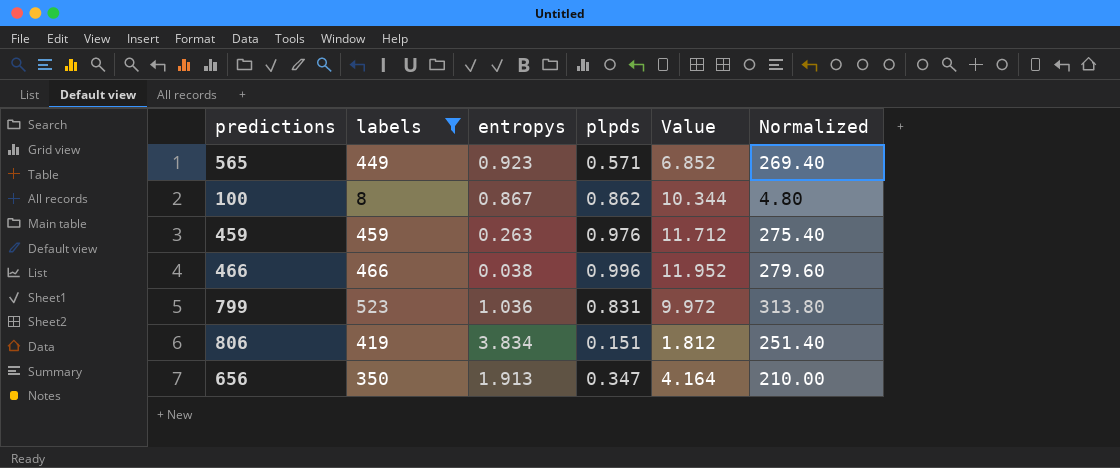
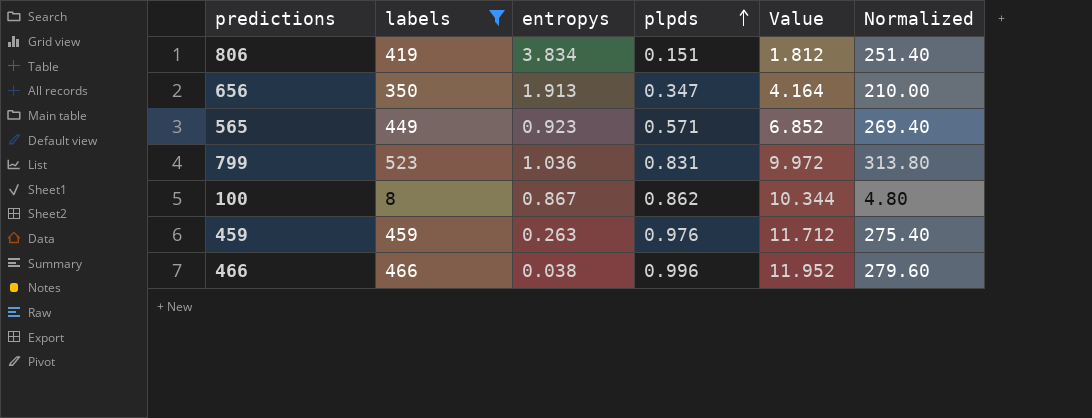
row order: none -> plpds ascending

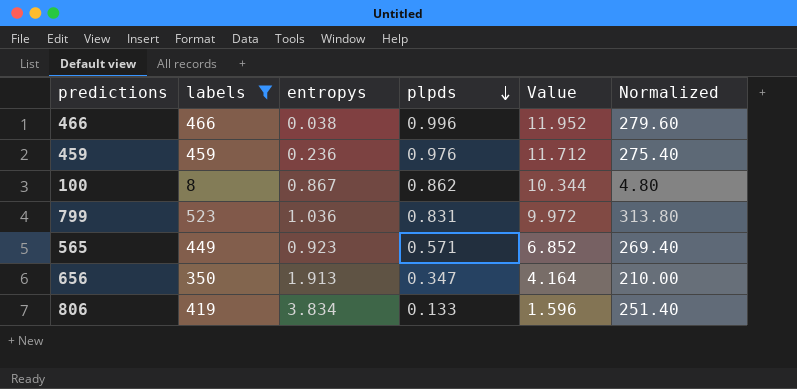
row order: plpds ascending -> plpds descending
459 | entropys: 0.263 -> 0.236
806 | plpds: 0.151 -> 0.133
806 | Value: 1.812 -> 1.596

